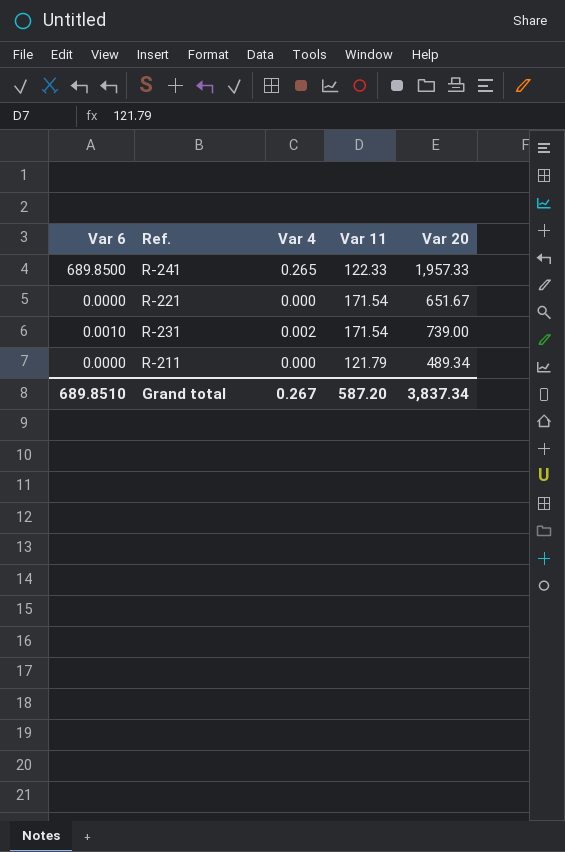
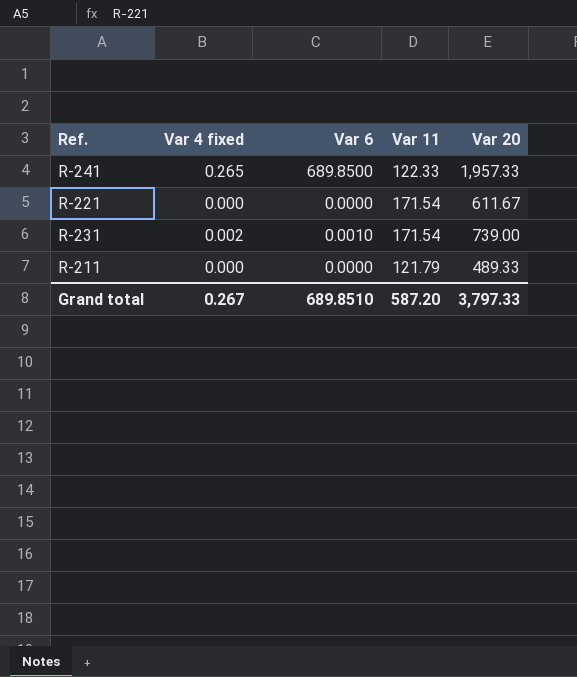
column name: Var 4 -> Var 4 fixed
column Var 6 | position: 1 -> 3
R-221 | Var 20: 651.67 -> 611.67
R-211 | Var 20: 489.34 -> 489.33
Grand total | Var 20: 3,837.34 -> 3,797.33

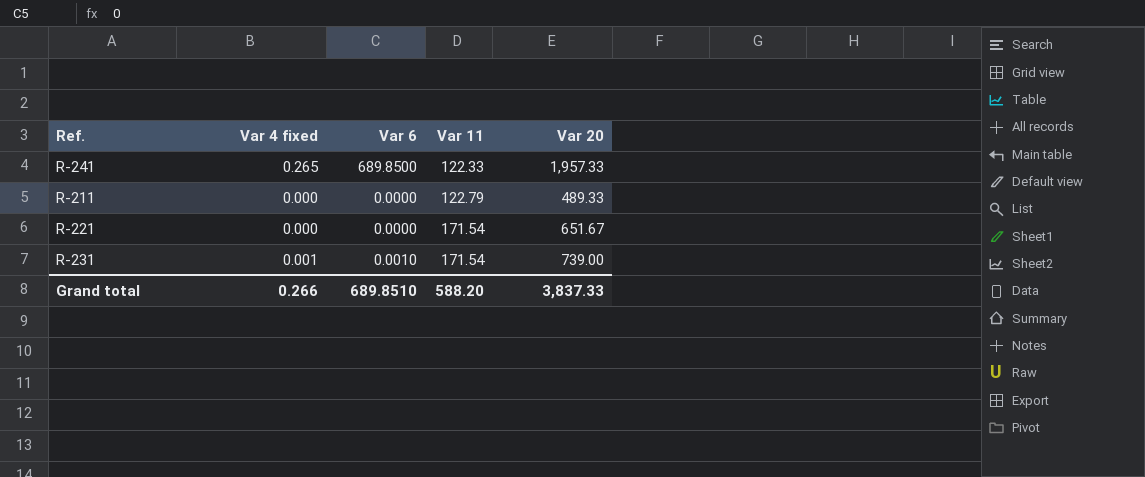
row order: none -> Var 11 ascending
R-211 | Var 11: 121.79 -> 122.79
R-221 | Var 20: 611.67 -> 651.67
R-231 | Var 4 fixed: 0.002 -> 0.001
Grand total | Var 4 fixed: 0.267 -> 0.266
Grand total | Var 11: 587.20 -> 588.20
Grand total | Var 20: 3,797.33 -> 3,837.33

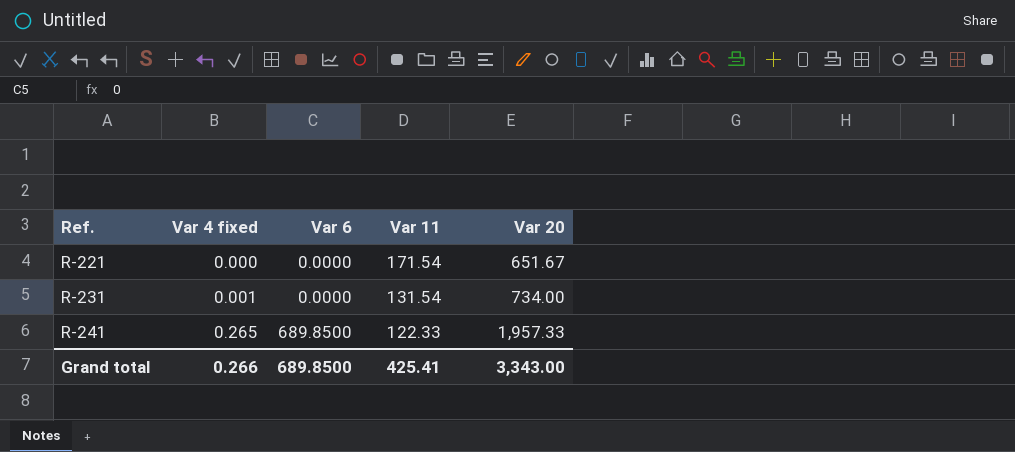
row order: Var 11 ascending -> Ref. ascending
row R-211: 0.000 | 0.0000 | 122.79 | 489.33 -> none
R-231 | Var 6: 0.0010 -> 0.0000
R-231 | Var 11: 171.54 -> 131.54
R-231 | Var 20: 739.00 -> 734.00
Grand total | Var 6: 689.8510 -> 689.8500
Grand total | Var 11: 588.20 -> 425.41
Grand total | Var 20: 3,837.33 -> 3,343.00

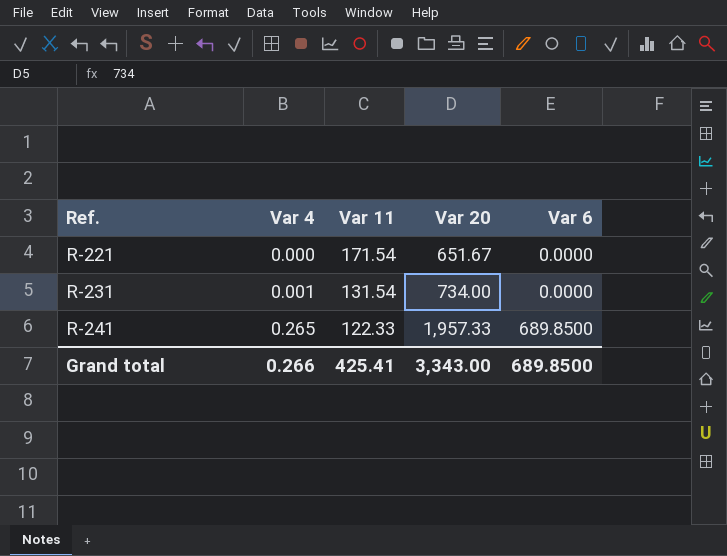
column name: Var 4 fixed -> Var 4
column Var 6 | position: 3 -> 5

